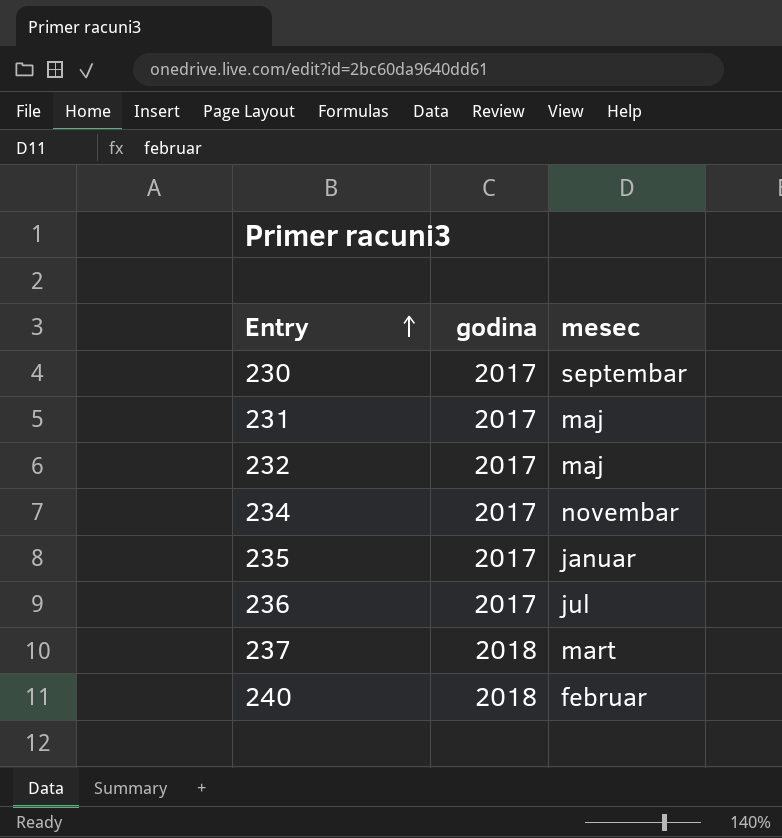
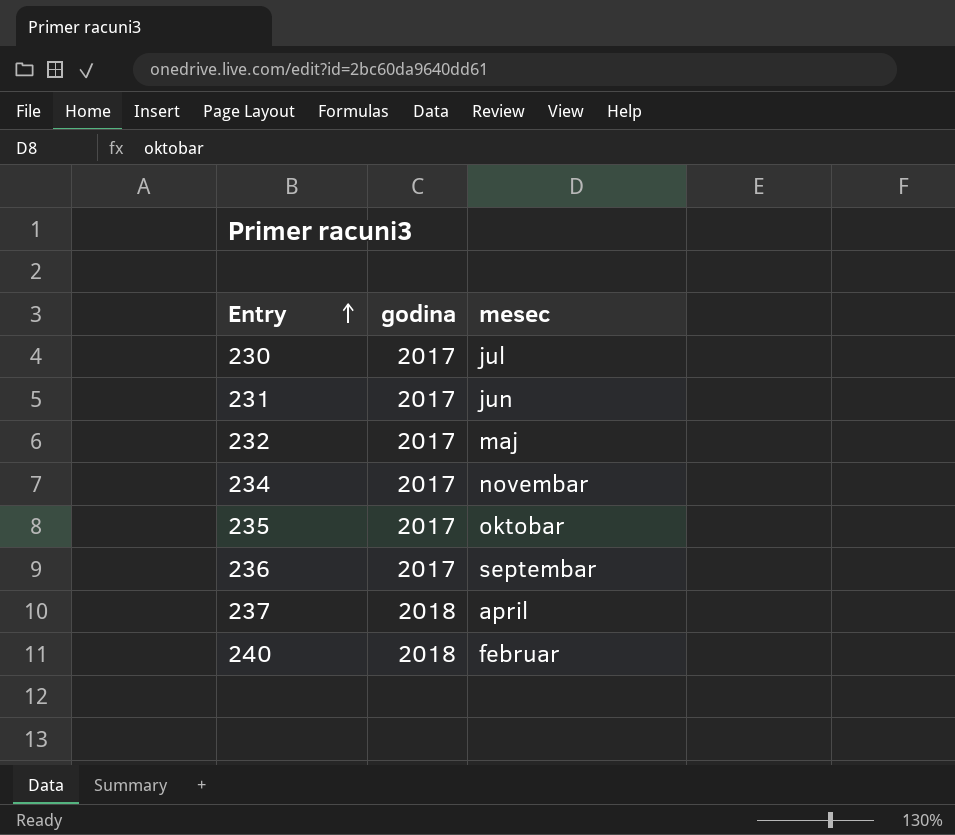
230 | mesec: septembar -> jul
231 | mesec: maj -> jun
235 | mesec: januar -> oktobar
236 | mesec: jul -> septembar
237 | mesec: mart -> april

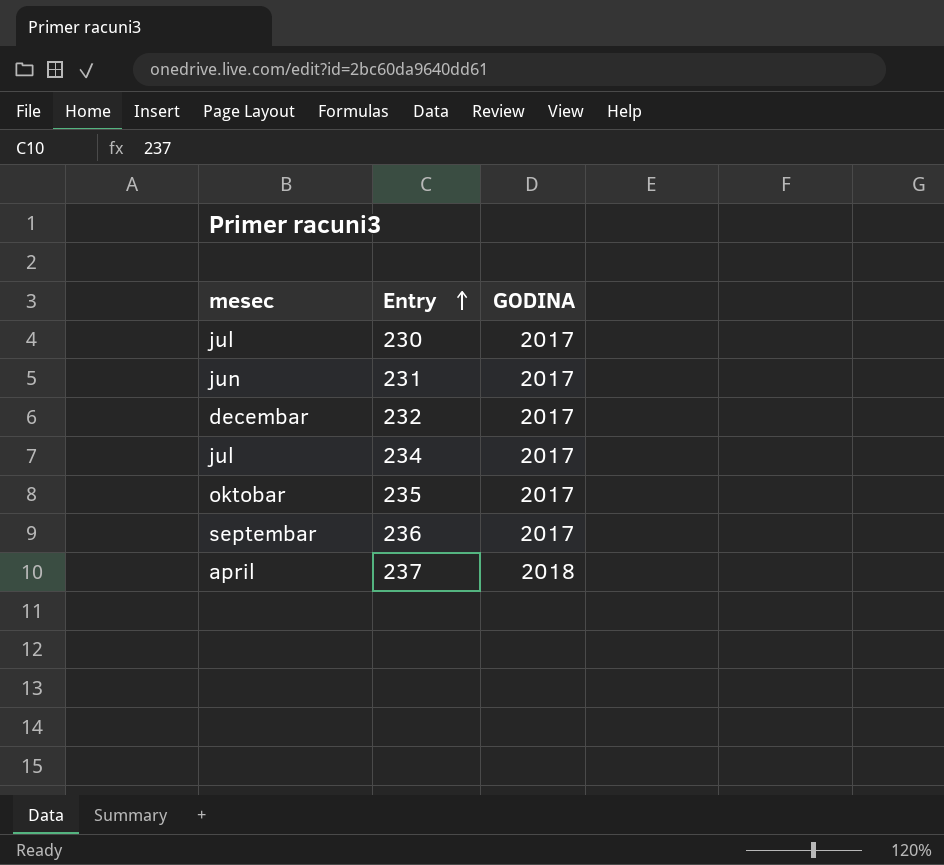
column mesec | position: 3 -> 1
column name: godina -> GODINA
row 240: 2018 | februar -> none
232 | mesec: maj -> decembar
234 | mesec: novembar -> jul

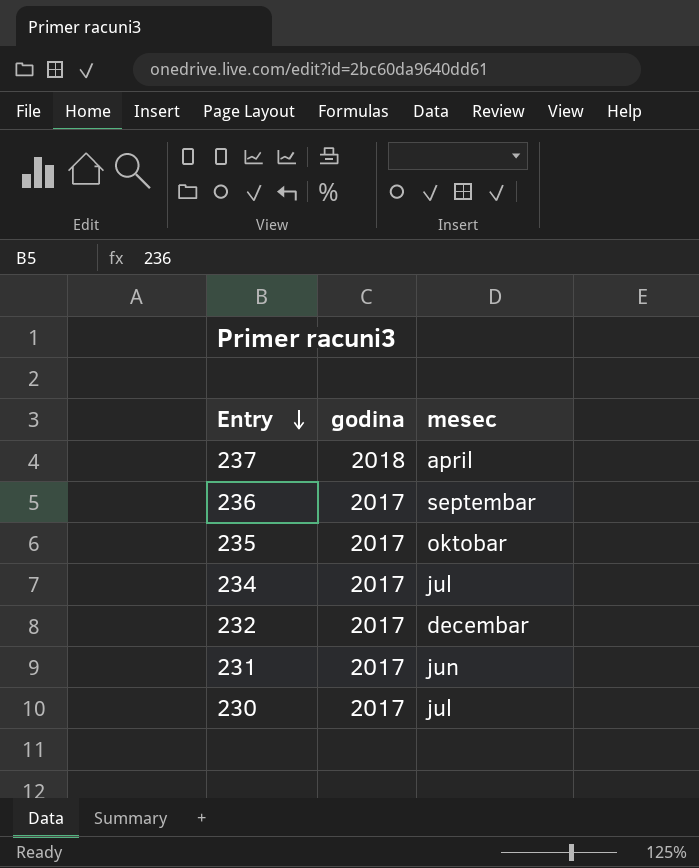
row order: Entry ascending -> Entry descending
column name: GODINA -> godina
column mesec | position: 1 -> 3

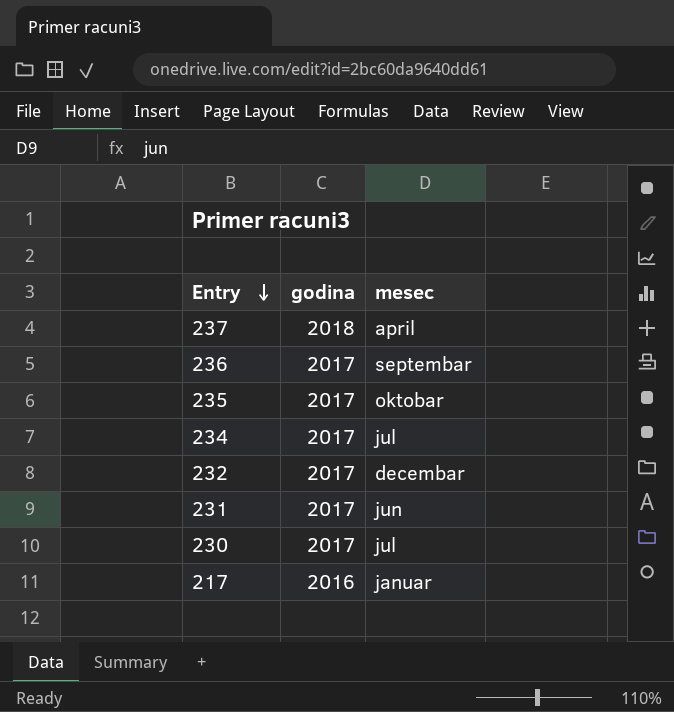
row 217: none -> 2016 | januar

